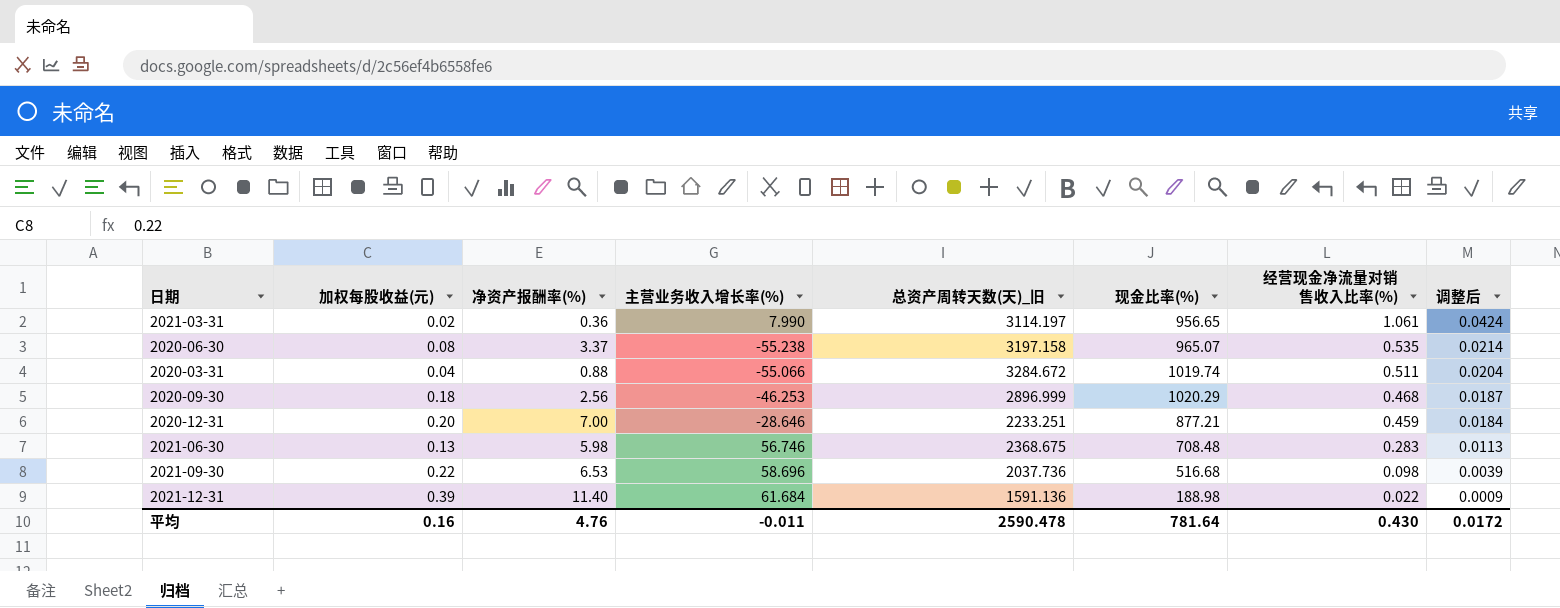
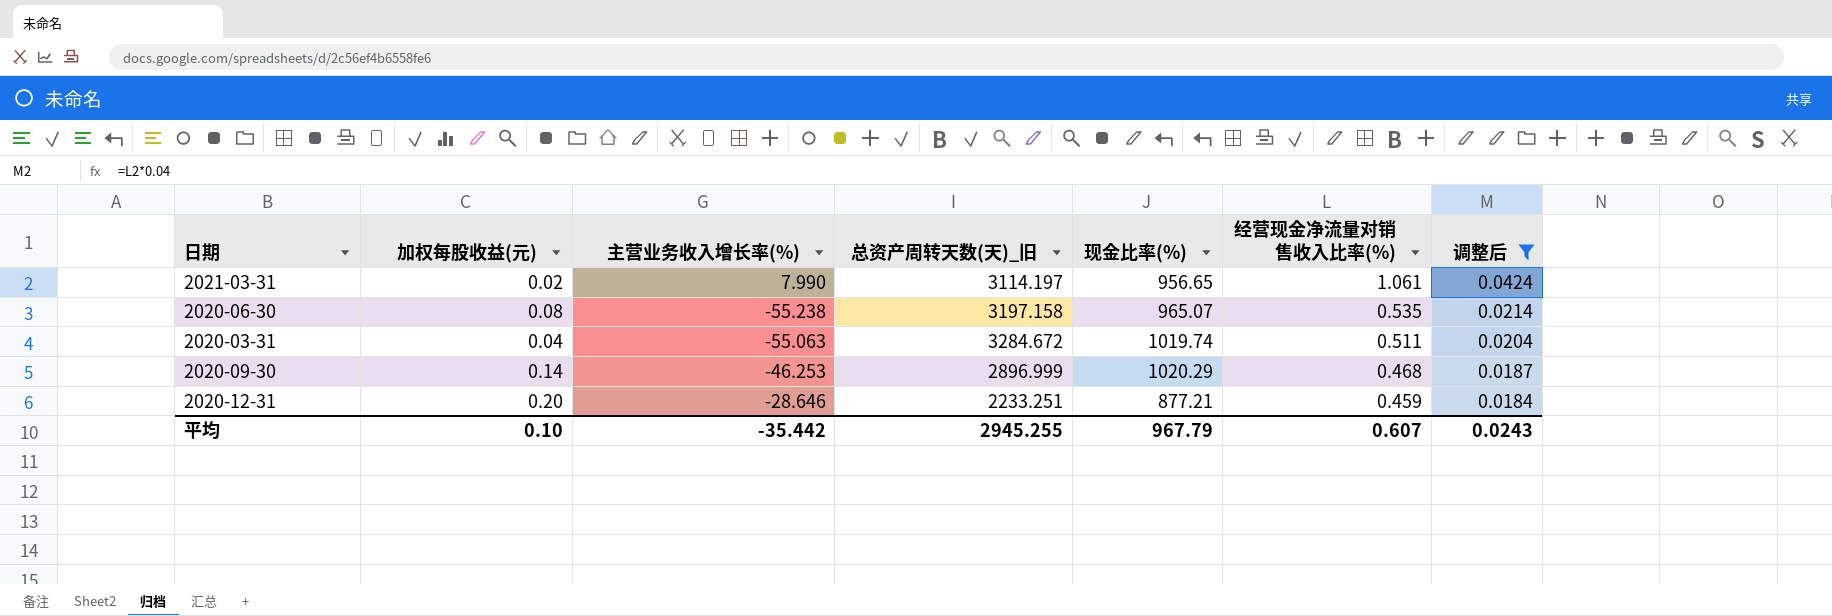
filter: none -> 调整后 >= 0.0184
column 净资产报酬率(%) | position: 3 -> none
2020-03-31 | 主营业务收入增长率(%): -55.066 -> -55.063
2020-09-30 | 加权每股收益(元): 0.18 -> 0.14
平均 | 加权每股收益(元): 0.16 -> 0.10
平均 | 主营业务收入增长率(%): -0.011 -> -35.442
平均 | 总资产周转天数(天)_旧: 2590.478 -> 2945.255
平均 | 现金比率(%): 781.64 -> 967.79
平均 | 经营现金净流量对销售收入比率(%): 0.430 -> 0.607
平均 | 调整后: 0.0172 -> 0.0243

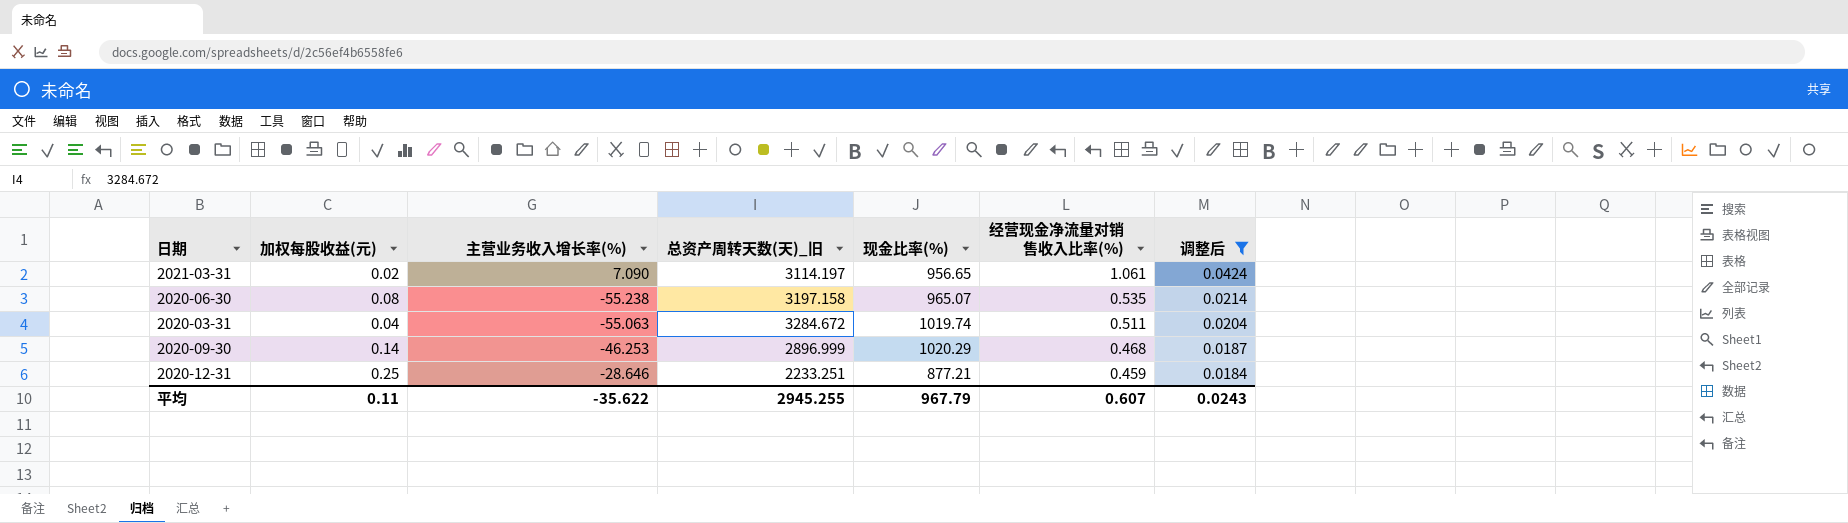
2021-03-31 | 主营业务收入增长率(%): 7.990 -> 7.090
2020-12-31 | 加权每股收益(元): 0.20 -> 0.25
平均 | 加权每股收益(元): 0.10 -> 0.11
平均 | 主营业务收入增长率(%): -35.442 -> -35.622

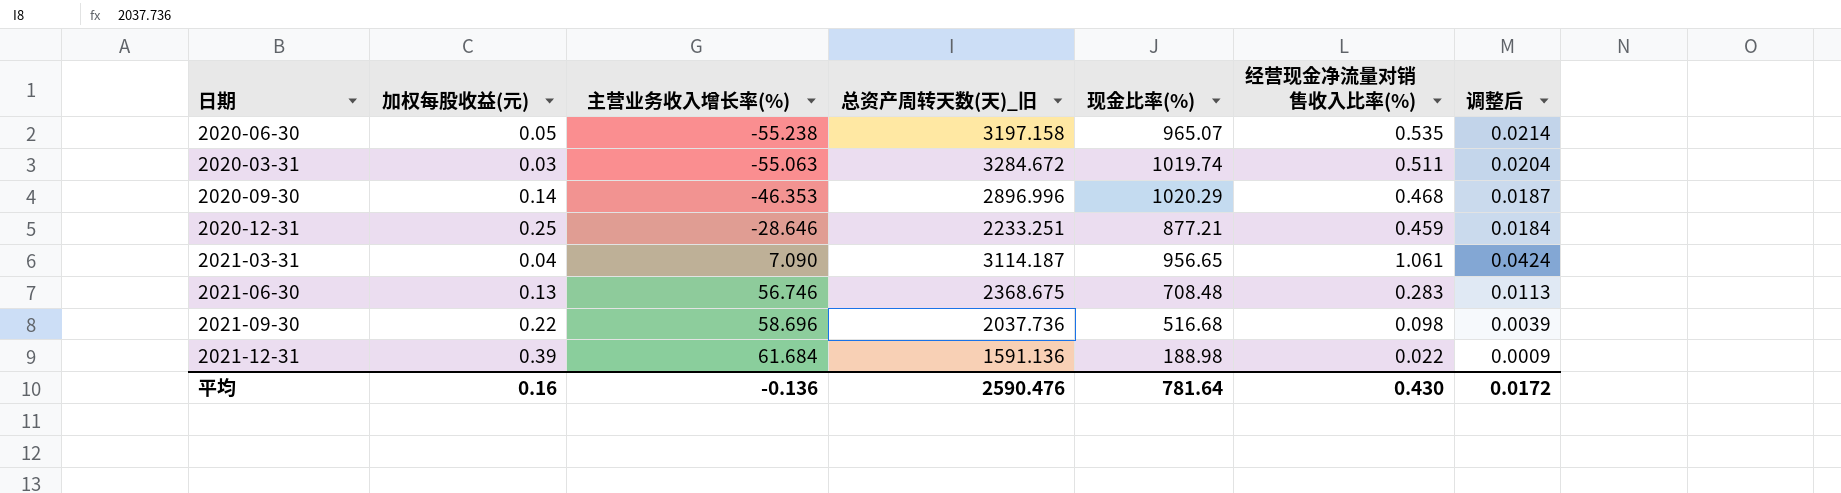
filter: 调整后 >= 0.0184 -> none
row order: 经营现金净流量对销售收入比率(%) descending -> 主营业务收入增长率(%) ascending
2020-06-30 | 加权每股收益(元): 0.08 -> 0.05
2020-03-31 | 加权每股收益(元): 0.04 -> 0.03
2020-09-30 | 主营业务收入增长率(%): -46.253 -> -46.353
2020-09-30 | 总资产周转天数(天)_旧: 2896.999 -> 2896.996
2021-03-31 | 加权每股收益(元): 0.02 -> 0.04
2021-03-31 | 总资产周转天数(天)_旧: 3114.197 -> 3114.187
平均 | 加权每股收益(元): 0.11 -> 0.16
平均 | 主营业务收入增长率(%): -35.622 -> -0.136
平均 | 总资产周转天数(天)_旧: 2945.255 -> 2590.476
平均 | 现金比率(%): 967.79 -> 781.64
平均 | 经营现金净流量对销售收入比率(%): 0.607 -> 0.430
平均 | 调整后: 0.0243 -> 0.0172

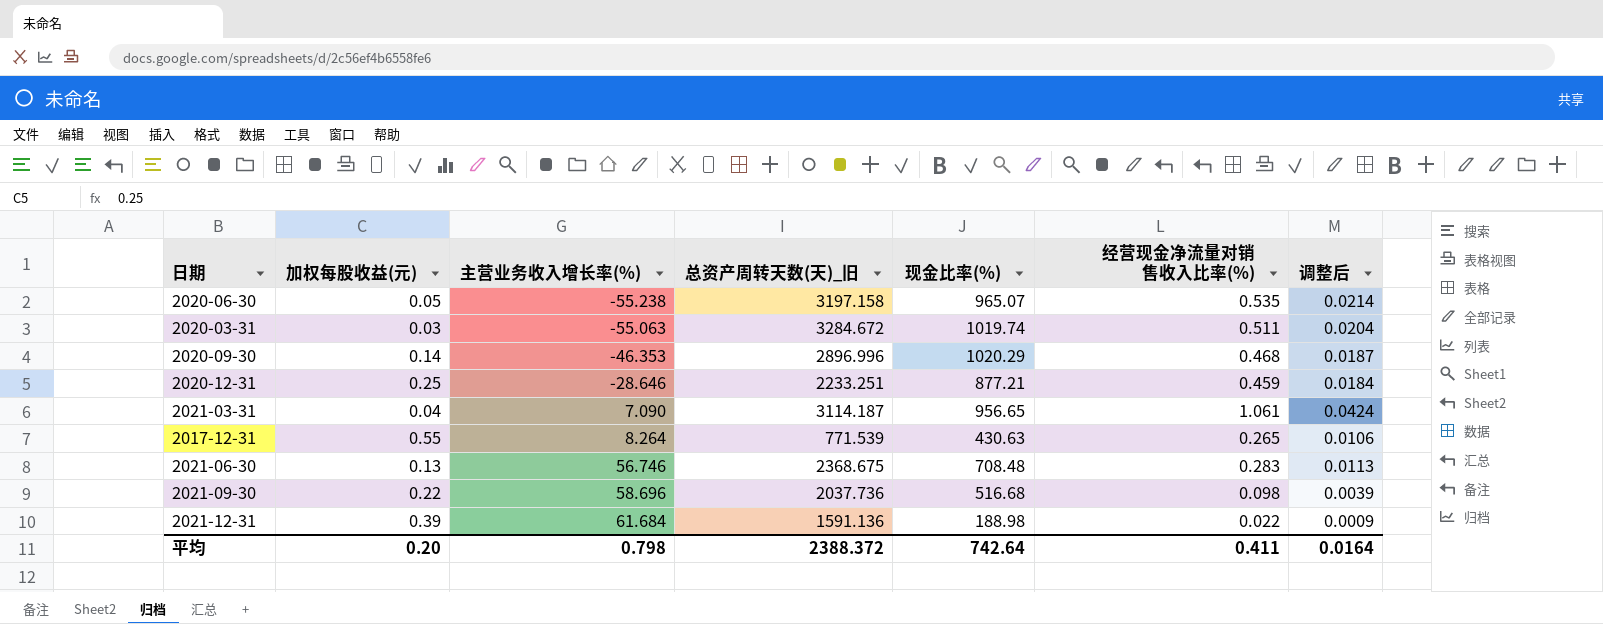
row 2017-12-31: none -> 0.55 | 8.264 | 771.539 | 430.63 | 0.265 | 0.0106
平均 | 加权每股收益(元): 0.16 -> 0.20
平均 | 主营业务收入增长率(%): -0.136 -> 0.798
平均 | 总资产周转天数(天)_旧: 2590.476 -> 2388.372
平均 | 现金比率(%): 781.64 -> 742.64
平均 | 经营现金净流量对销售收入比率(%): 0.430 -> 0.411
平均 | 调整后: 0.0172 -> 0.0164

